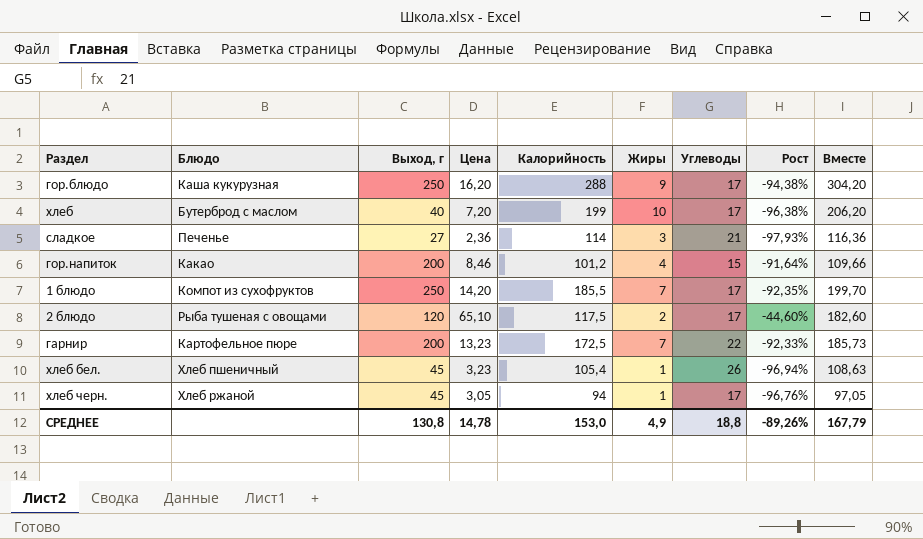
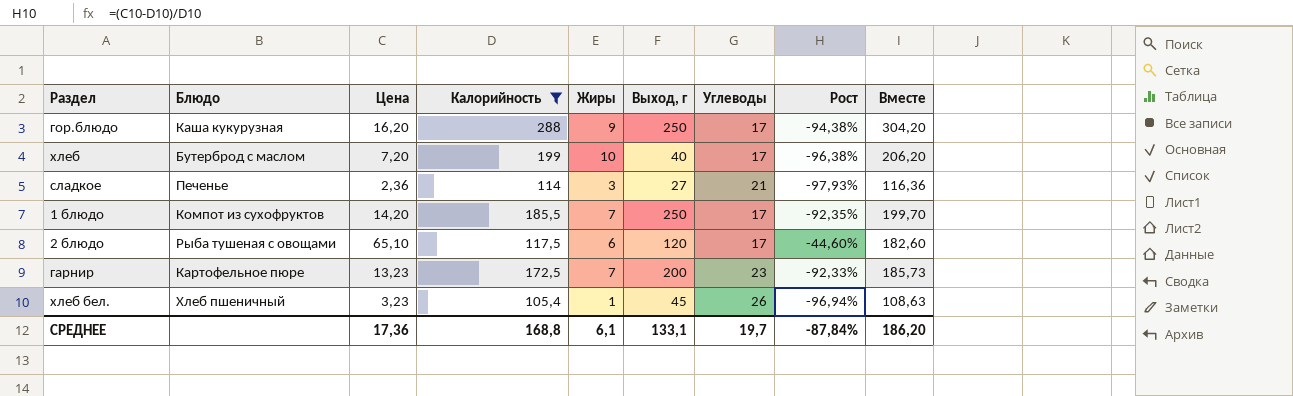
filter: none -> Калорийность >= 105,4
column Выход, г | position: 3 -> 6
2 блюдо | Жиры: 2 -> 6
гарнир | Углеводы: 22 -> 23
СРЕДНЕЕ | Цена: 14,78 -> 17,36
СРЕДНЕЕ | Калорийность: 153,0 -> 168,8
СРЕДНЕЕ | Жиры: 4,9 -> 6,1
СРЕДНЕЕ | Выход, г: 130,8 -> 133,1
СРЕДНЕЕ | Углеводы: 18,8 -> 19,7
СРЕДНЕЕ | Рост: -89,26% -> -87,84%
СРЕДНЕЕ | Вместе: 167,79 -> 186,20

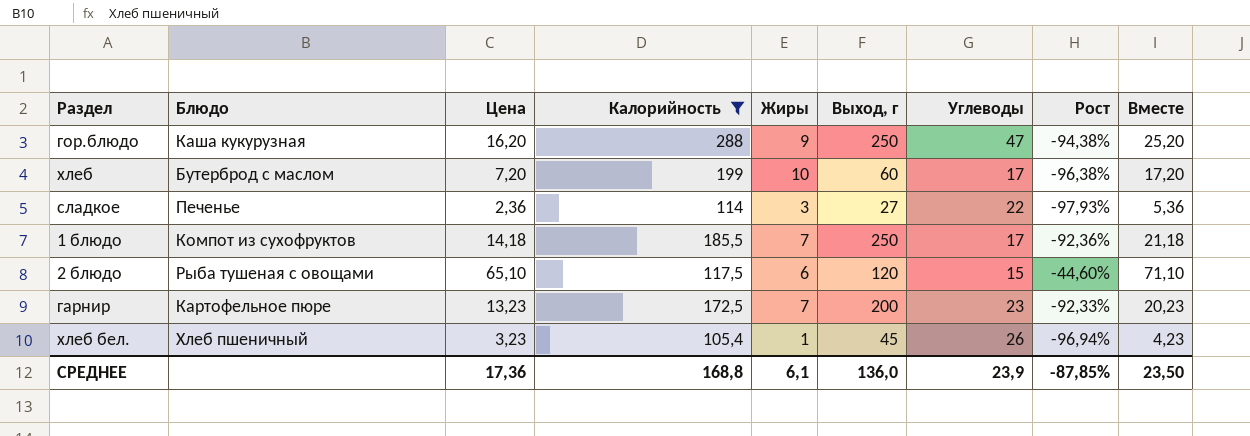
column Вместе | formula: [Цена] + [Калорийность] -> [Цена] + [Жиры]
гор.блюдо | Углеводы: 17 -> 47
хлеб | Выход, г: 40 -> 60
сладкое | Углеводы: 21 -> 22
1 блюдо | Цена: 14,20 -> 14,18
1 блюдо | Рост: -92,35% -> -92,36%
2 блюдо | Углеводы: 17 -> 15
СРЕДНЕЕ | Выход, г: 133,1 -> 136,0
СРЕДНЕЕ | Углеводы: 19,7 -> 23,9
СРЕДНЕЕ | Рост: -87,84% -> -87,85%
СРЕДНЕЕ | Вместе: 186,20 -> 23,50

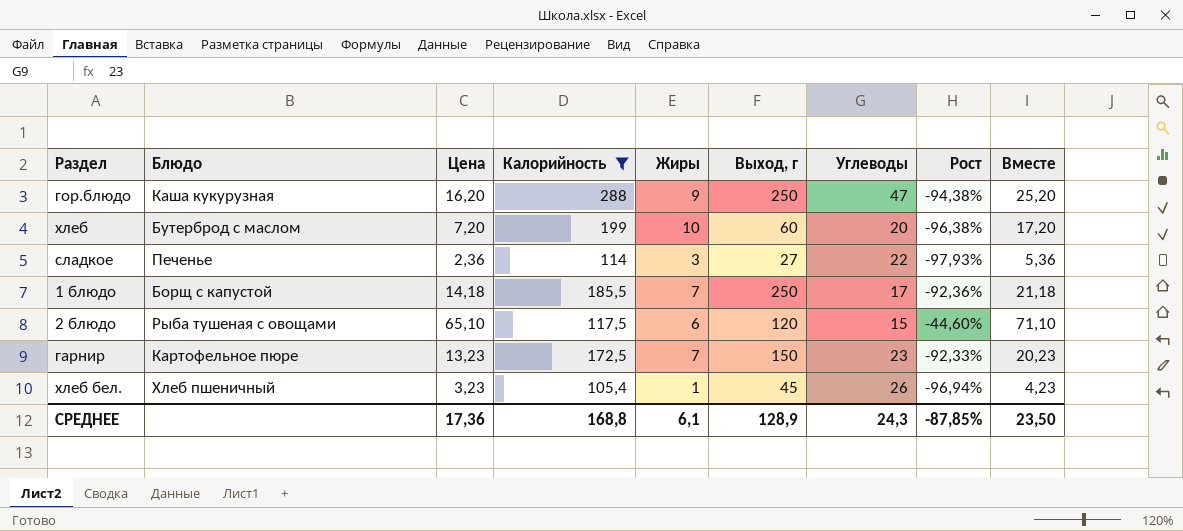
хлеб | Углеводы: 17 -> 20
1 блюдо | Блюдо: Компот из сухофруктов -> Борщ с капустой
гарнир | Выход, г: 200 -> 150
СРЕДНЕЕ | Выход, г: 136,0 -> 128,9
СРЕДНЕЕ | Углеводы: 23,9 -> 24,3

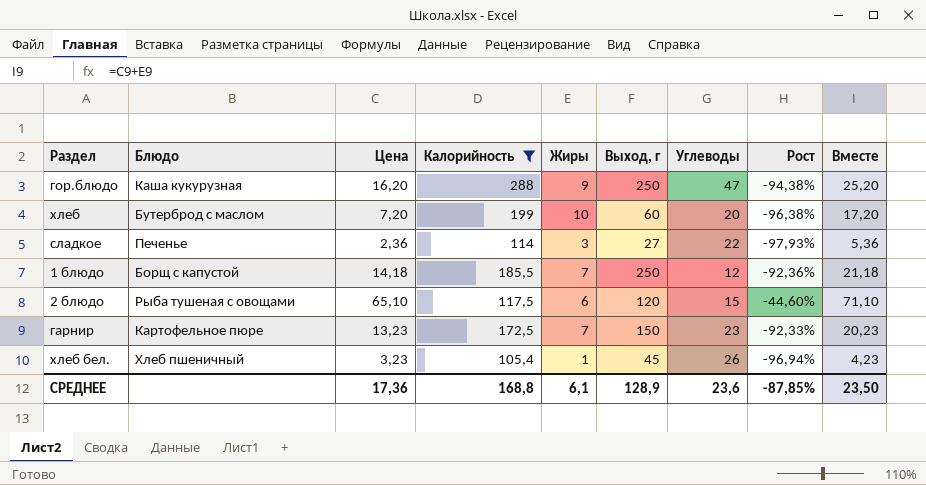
1 блюдо | Углеводы: 17 -> 12
СРЕДНЕЕ | Углеводы: 24,3 -> 23,6

